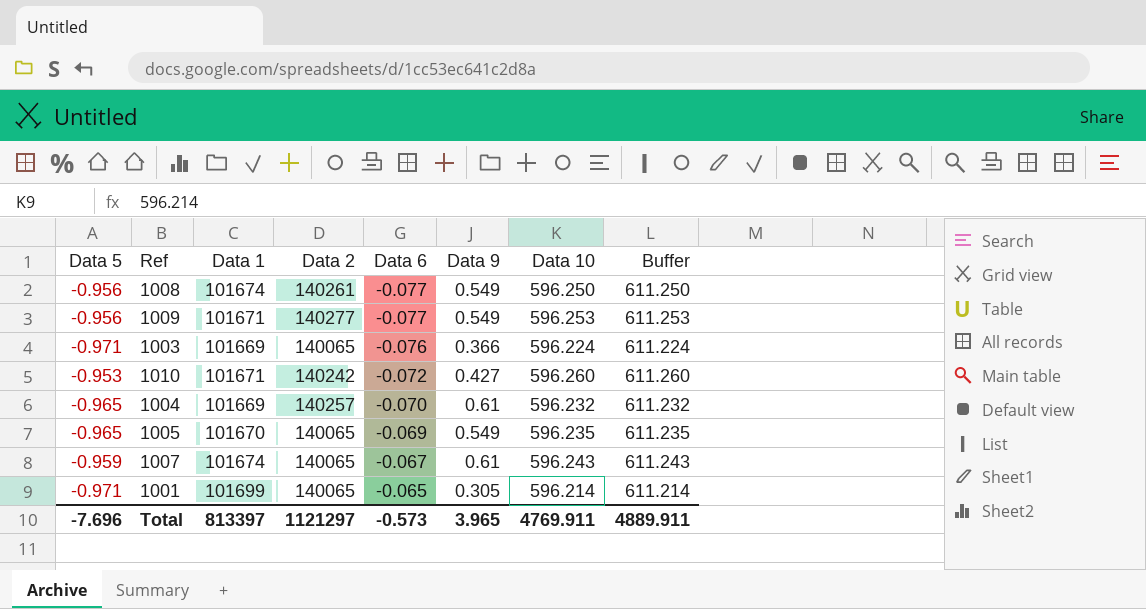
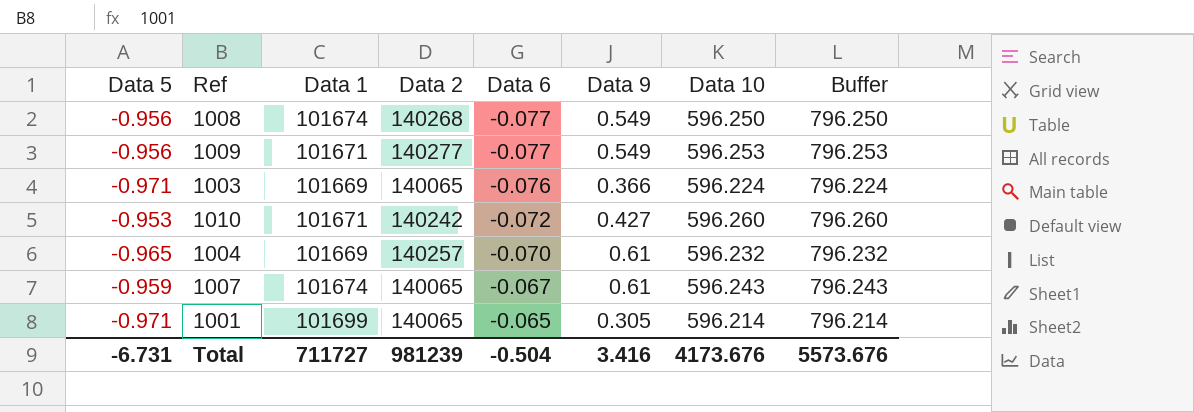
column Buffer | formula: [Data 10] + 15 -> [Data 10] + 200
row 1005: -0.965 | 101670 | 140065 | -0.069 | 0.549 | 596.235 | 611.235 -> none
1008 | Data 2: 140261 -> 140268
Total | Data 5: -7.696 -> -6.731
Total | Data 1: 813397 -> 711727
Total | Data 2: 1121297 -> 981239
Total | Data 6: -0.573 -> -0.504
Total | Data 9: 3.965 -> 3.416
Total | Data 10: 4769.911 -> 4173.676
Total | Buffer: 4889.911 -> 5573.676

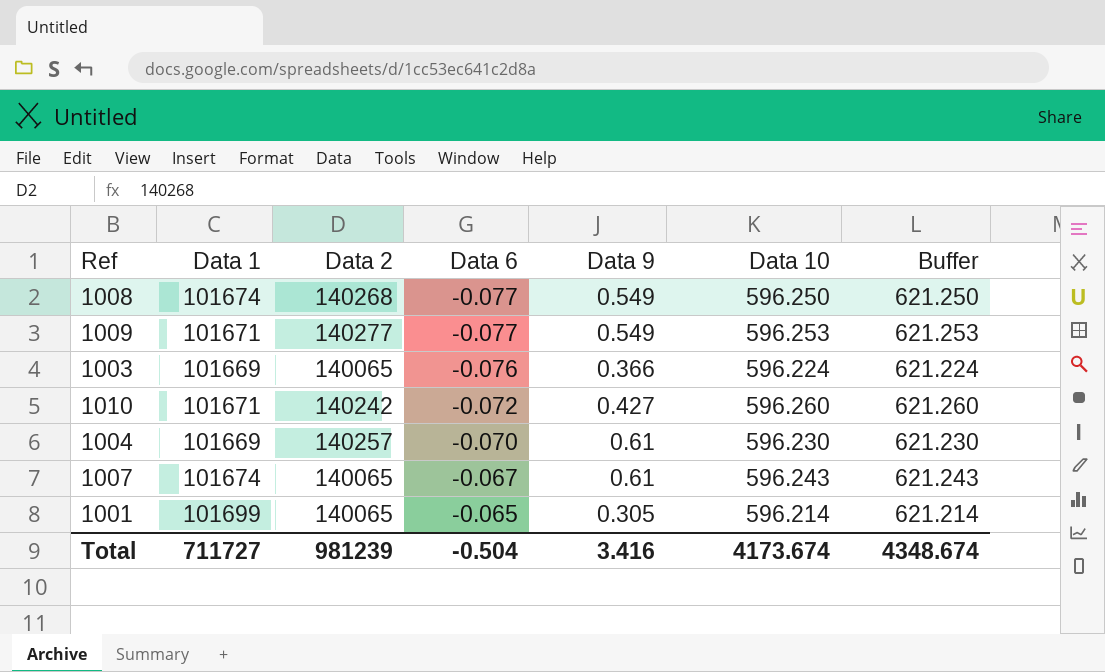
column Data 5 | position: 1 -> none
column Buffer | formula: [Data 10] + 200 -> [Data 10] + 25
1004 | Data 10: 596.232 -> 596.230
Total | Data 10: 4173.676 -> 4173.674
Total | Buffer: 5573.676 -> 4348.674

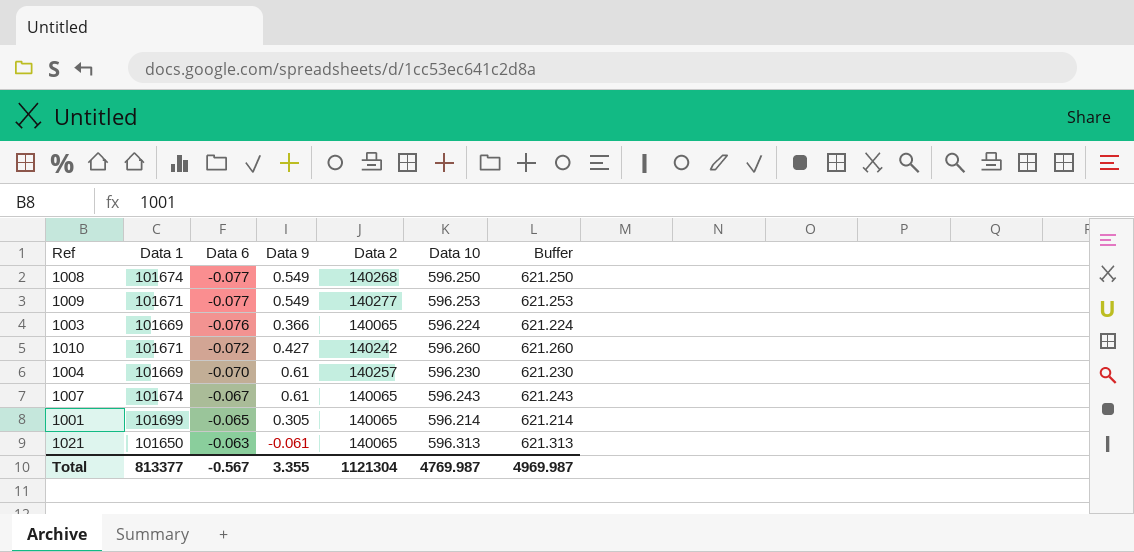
column Data 2 | position: 3 -> 5
row 1021: none -> 101650 | -0.063 | -0.061 | 140065 | 596.313 | 621.313
Total | Data 1: 711727 -> 813377
Total | Data 6: -0.504 -> -0.567
Total | Data 9: 3.416 -> 3.355
Total | Data 2: 981239 -> 1121304
Total | Data 10: 4173.674 -> 4769.987
Total | Buffer: 4348.674 -> 4969.987

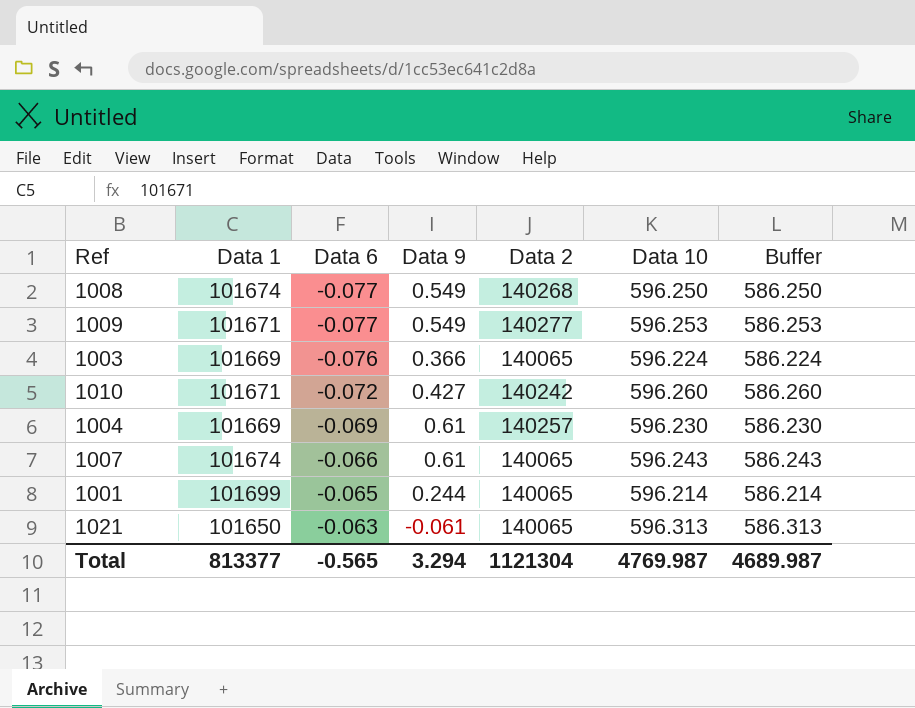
column Buffer | formula: [Data 10] + 25 -> [Data 10] - 10
1004 | Data 6: -0.070 -> -0.069
1007 | Data 6: -0.067 -> -0.066
1001 | Data 9: 0.305 -> 0.244
Total | Data 6: -0.567 -> -0.565
Total | Data 9: 3.355 -> 3.294
Total | Buffer: 4969.987 -> 4689.987

